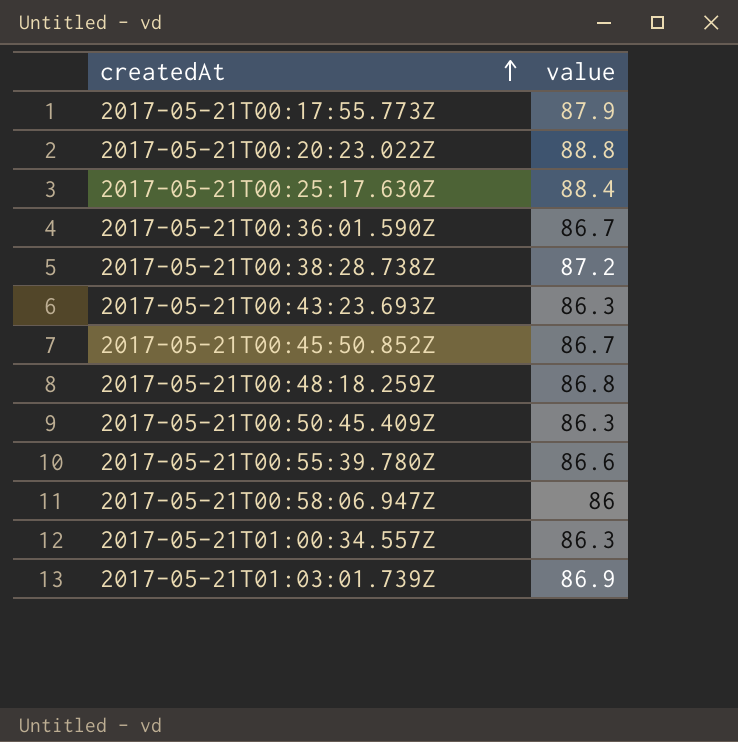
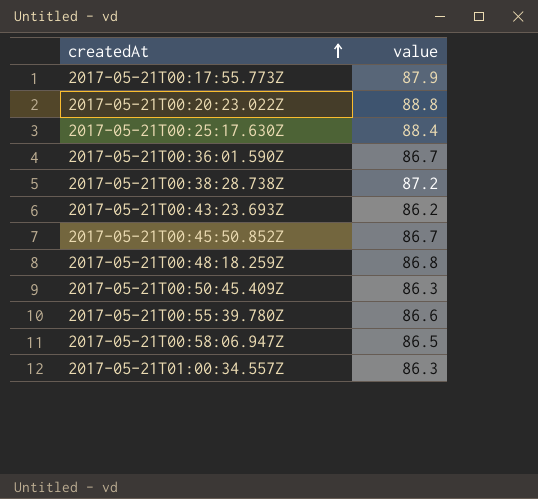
row 2017-05-21T01:03:01.739Z: 86.9 -> none
2017-05-21T00:43:23.693Z | value: 86.3 -> 86.2
2017-05-21T00:58:06.947Z | value: 86 -> 86.5

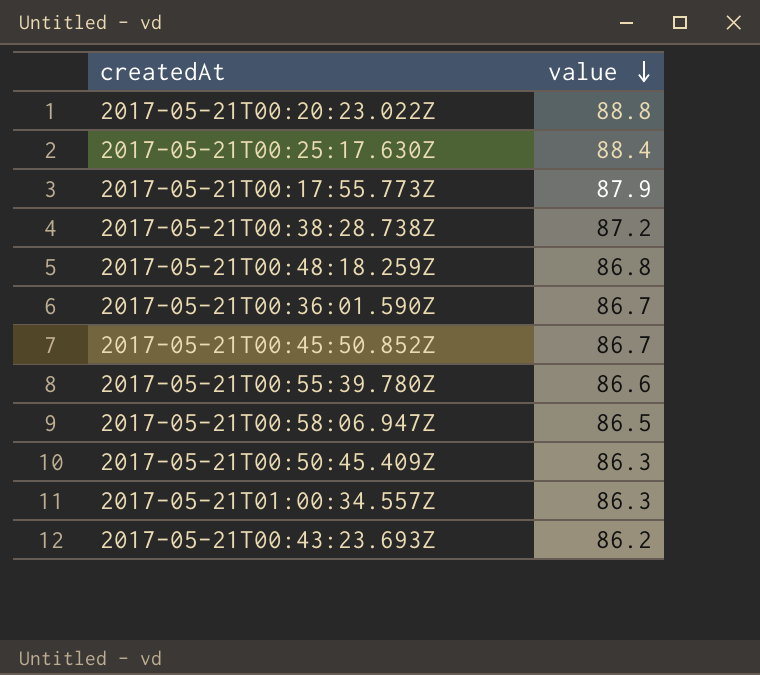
row order: createdAt ascending -> value descending

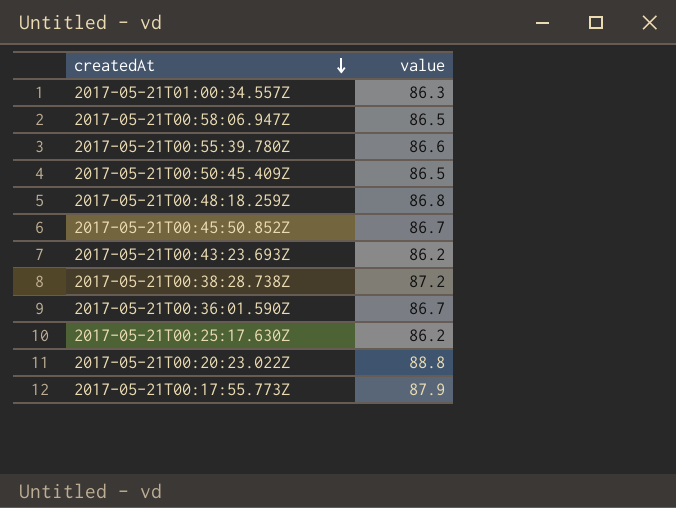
row order: value descending -> createdAt descending
2017-05-21T00:50:45.409Z | value: 86.3 -> 86.5
2017-05-21T00:25:17.630Z | value: 88.4 -> 86.2

